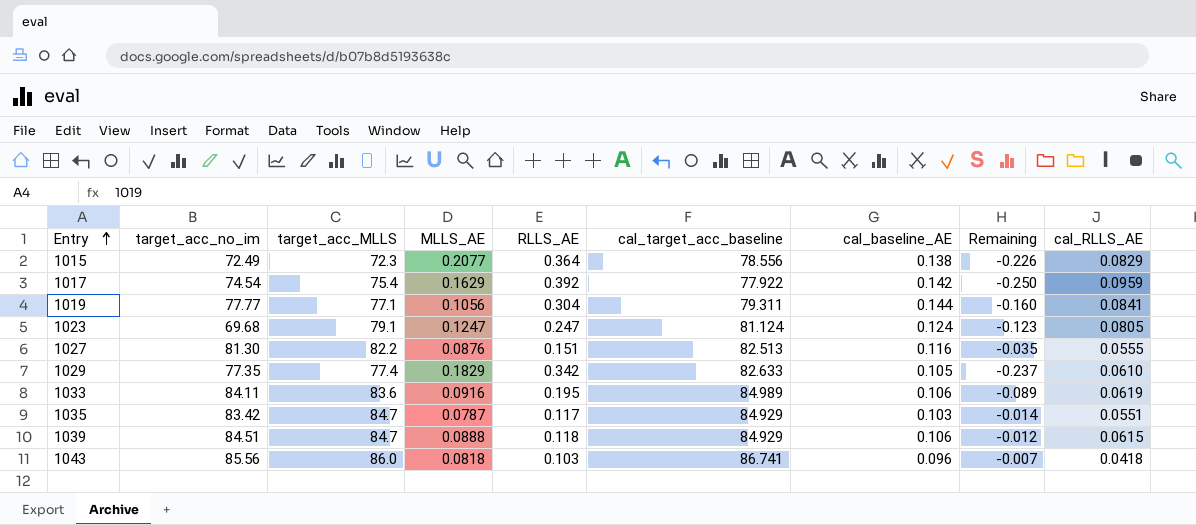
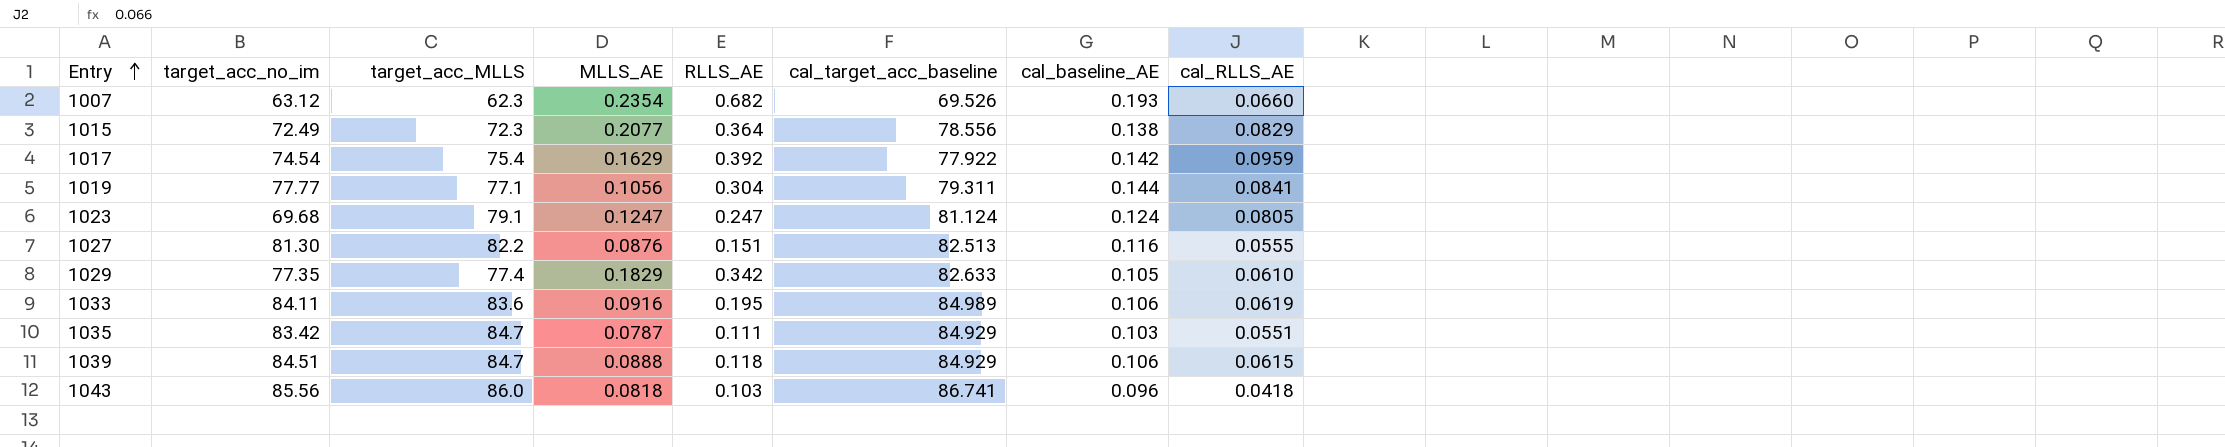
column Remaining | formula: [cal_baseline_AE] - [RLLS_AE] -> none
row 1007: none -> 63.12 | 62.3 | 0.2354 | 0.682 | 69.526 | 0.193 | 0.0660
1035 | RLLS_AE: 0.117 -> 0.111

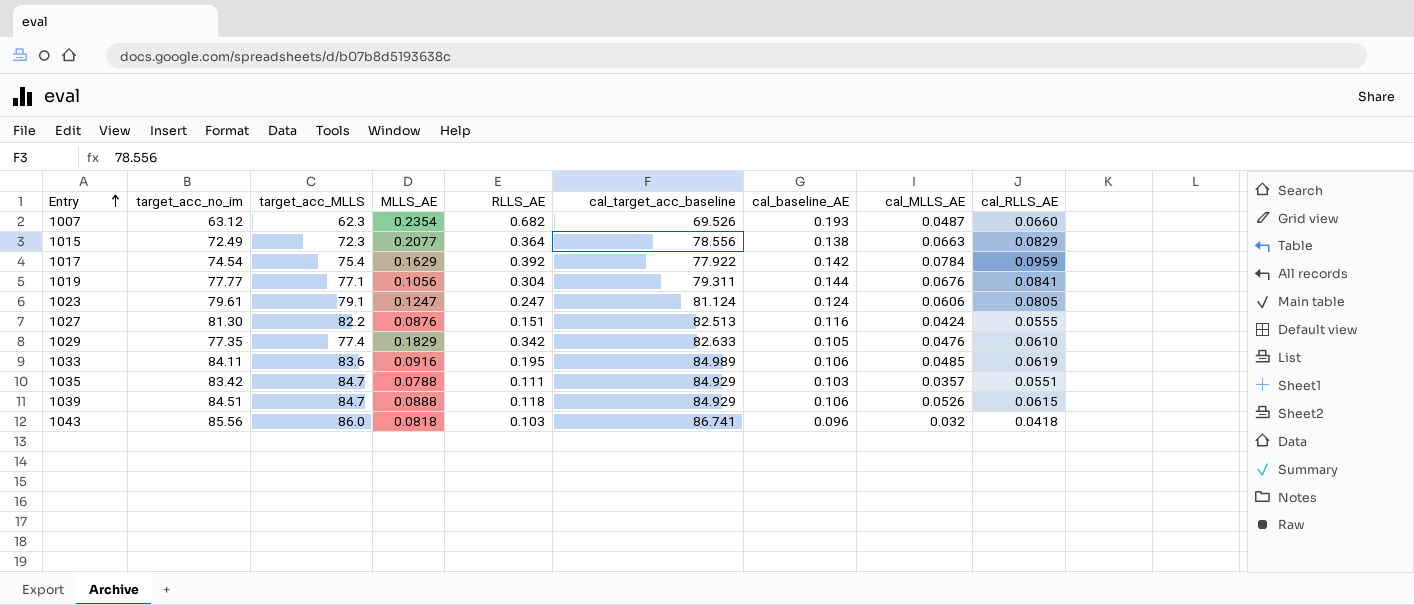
column cal_MLLS_AE | position: none -> 8
1023 | target_acc_no_im: 69.68 -> 79.61
1035 | MLLS_AE: 0.0787 -> 0.0788

